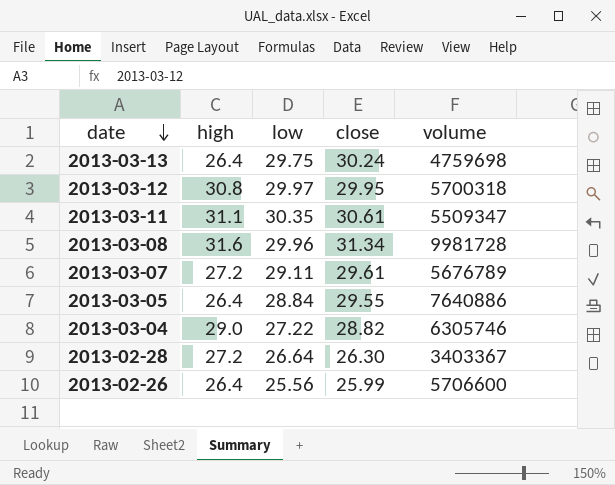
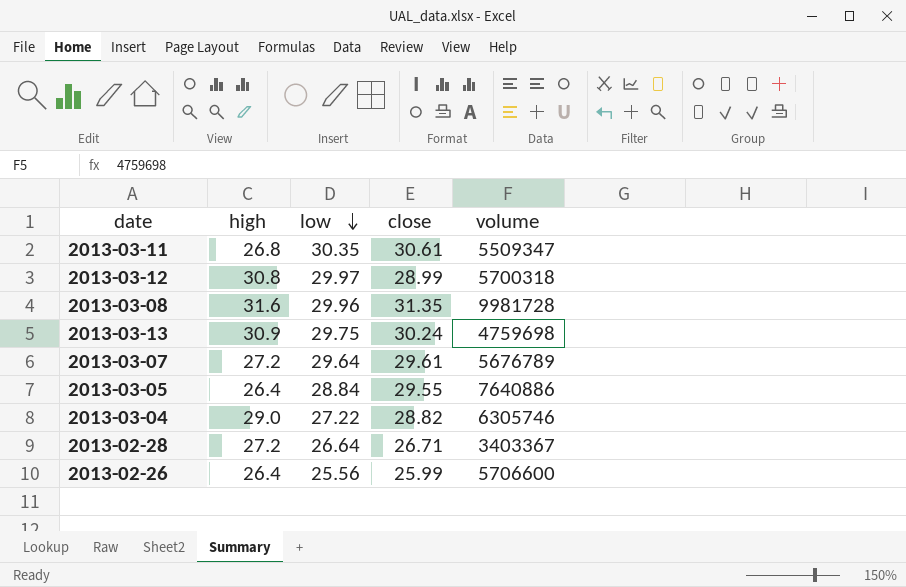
row order: date descending -> low descending
2013-03-11 | high: 31.1 -> 26.8
2013-03-12 | close: 29.95 -> 28.99
2013-03-08 | close: 31.34 -> 31.35
2013-03-13 | high: 26.4 -> 30.9
2013-03-07 | low: 29.11 -> 29.64
2013-02-28 | close: 26.30 -> 26.71

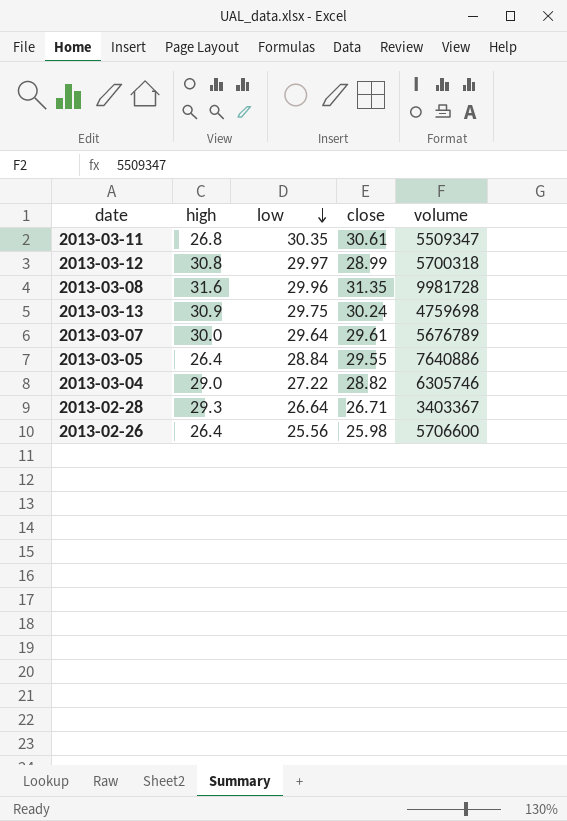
2013-03-07 | high: 27.2 -> 30.0
2013-02-28 | high: 27.2 -> 29.3
2013-02-26 | close: 25.99 -> 25.98

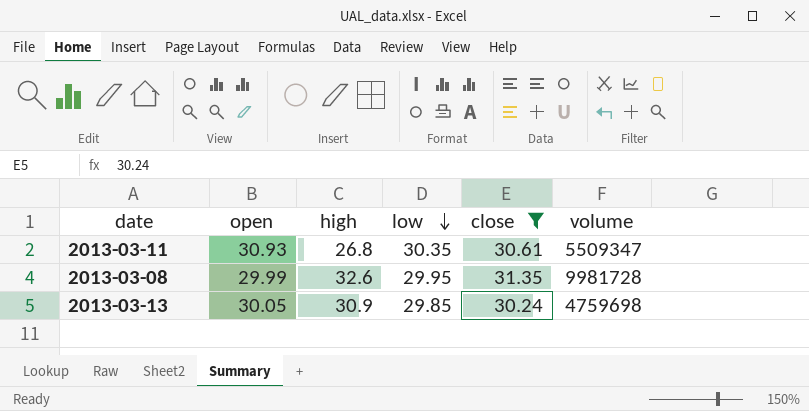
filter: none -> close >= 30.24
column open | position: none -> 2
2013-03-08 | high: 31.6 -> 32.6
2013-03-08 | low: 29.96 -> 29.95
2013-03-13 | low: 29.75 -> 29.85

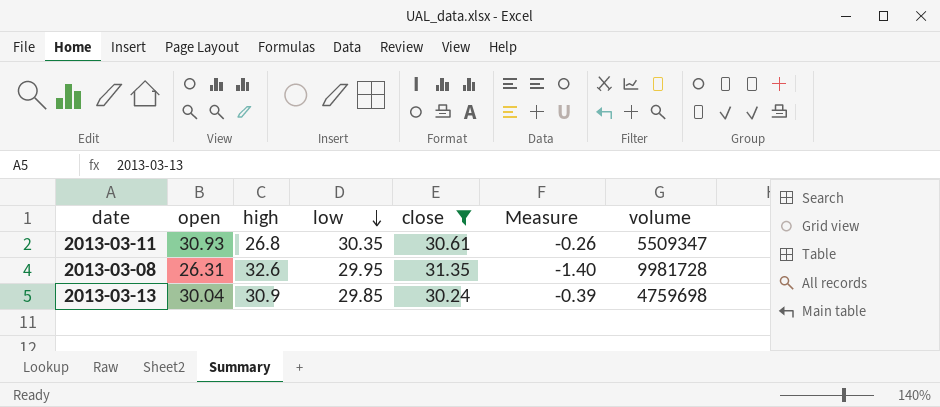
column Measure | formula: none -> [low] - [close]
2013-03-08 | open: 29.99 -> 26.31
2013-03-13 | open: 30.05 -> 30.04

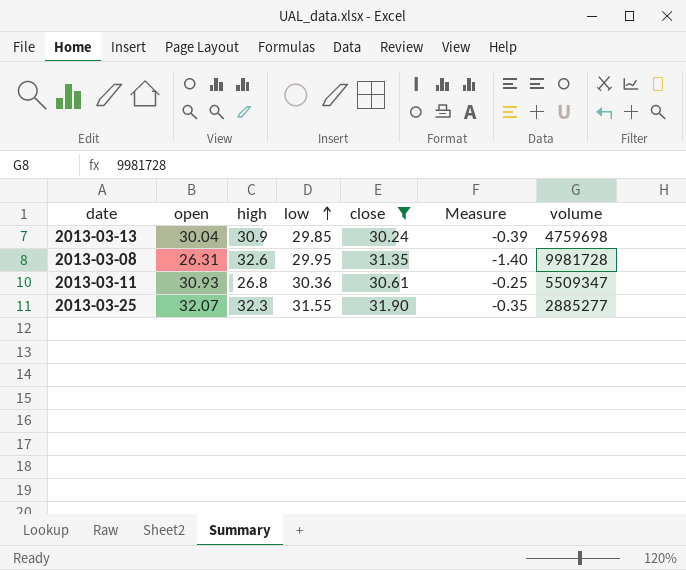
row order: low descending -> low ascending
2013-03-11 | low: 30.35 -> 30.36
2013-03-11 | Measure: -0.26 -> -0.25
row 2013-03-25: none -> 32.07 | 32.3 | 31.55 | 31.90 | -0.35 | 2885277

